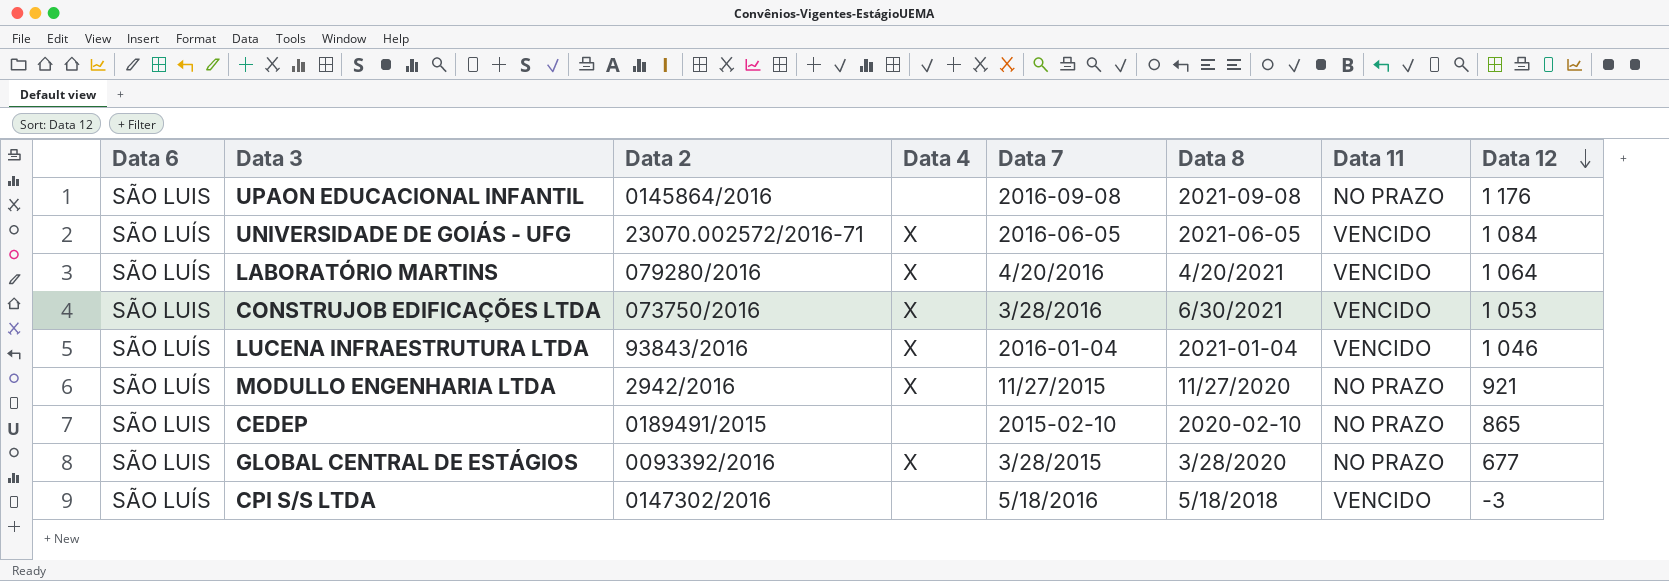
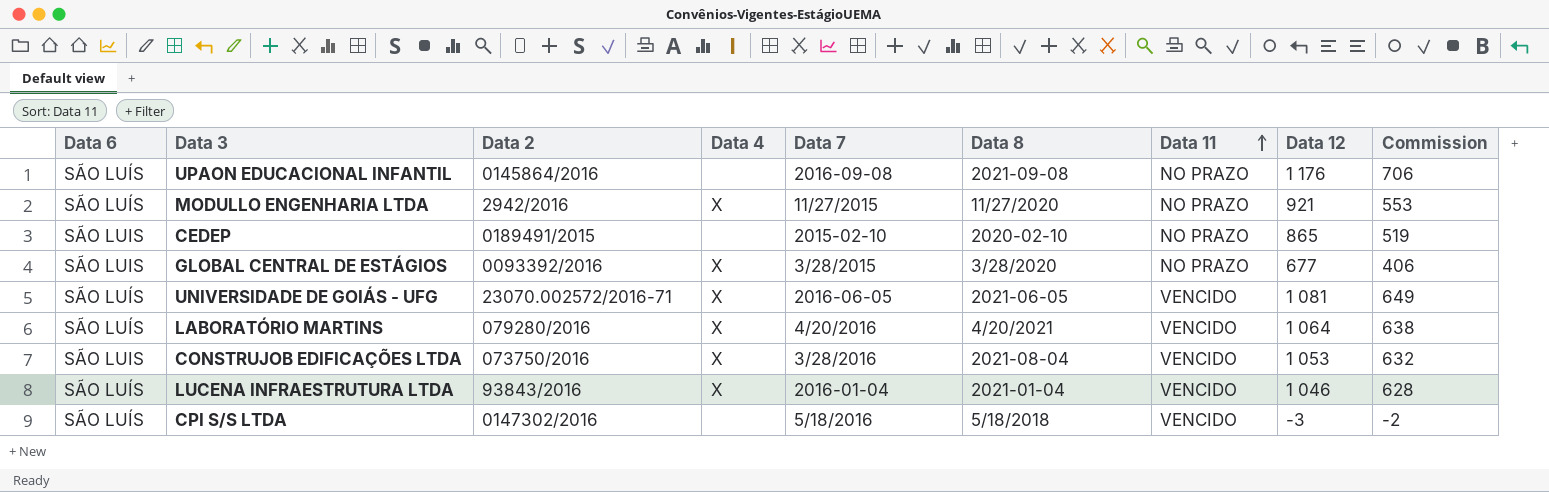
row order: Data 12 descending -> Data 11 ascending
column Commission | formula: none -> [Data 12] * 0,6
UPAON EDUCACIONAL INFANTIL | Data 6: SÃO LUIS -> SÃO LUÍS
UNIVERSIDADE DE GOIÁS - UFG | Data 12: 1 084 -> 1 081
CONSTRUJOB EDIFICAÇÕES LTDA | Data 8: 6/30/2021 -> 2021-08-04

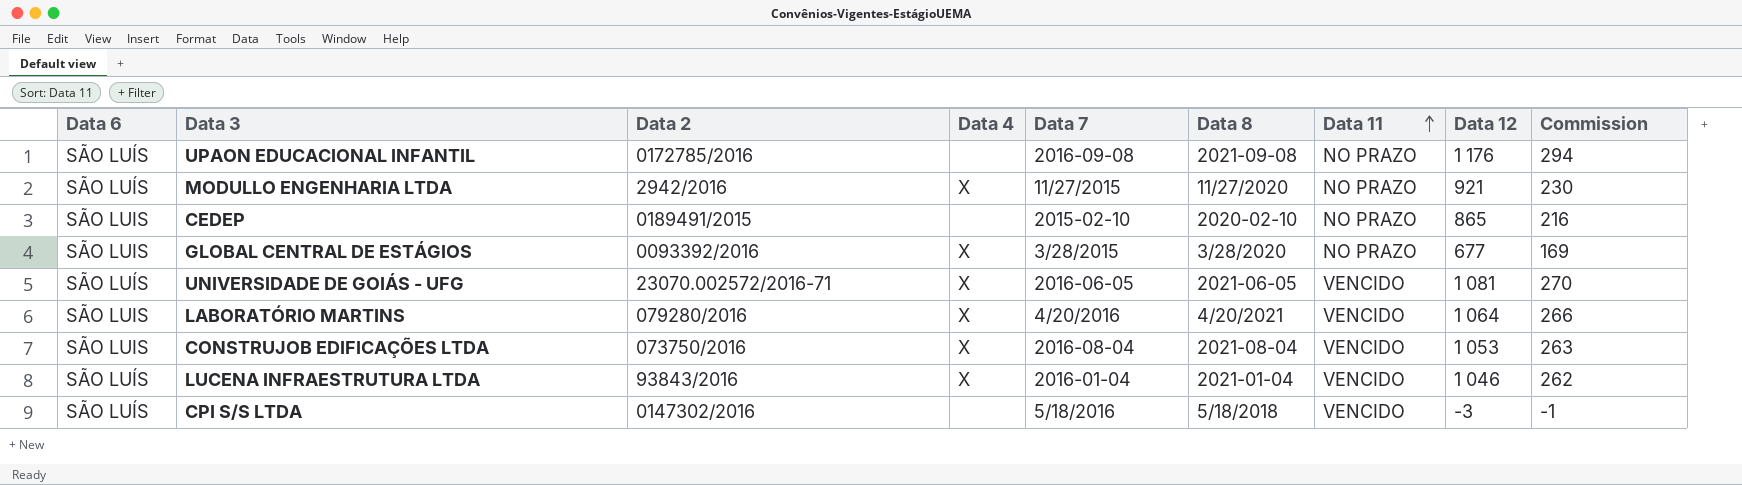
column Commission | formula: [Data 12] * 0,6 -> [Data 12] * 0,25
UPAON EDUCACIONAL INFANTIL | Data 2: 0145864/2016 -> 0172785/2016
LABORATÓRIO MARTINS | Data 6: SÃO LUÍS -> SÃO LUIS
CONSTRUJOB EDIFICAÇÕES LTDA | Data 7: 3/28/2016 -> 2016-08-04

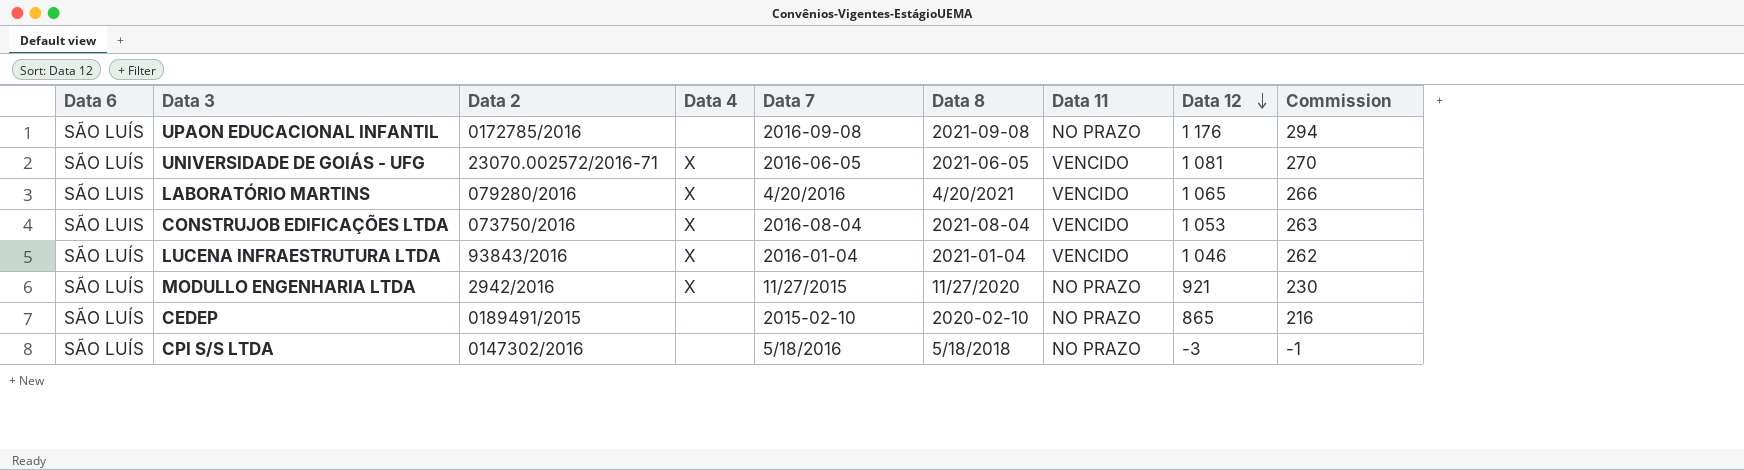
row order: Data 11 ascending -> Data 12 descending
row GLOBAL CENTRAL DE ESTÁGIOS: SÃO LUIS | 0093392/2016 | X | 3/28/2015 | 3/28/2020 | NO PRAZO | 677 | 169 -> none
LABORATÓRIO MARTINS | Data 12: 1 064 -> 1 065
CEDEP | Data 6: SÃO LUIS -> SÃO LUÍS
CPI S/S LTDA | Data 11: VENCIDO -> NO PRAZO

